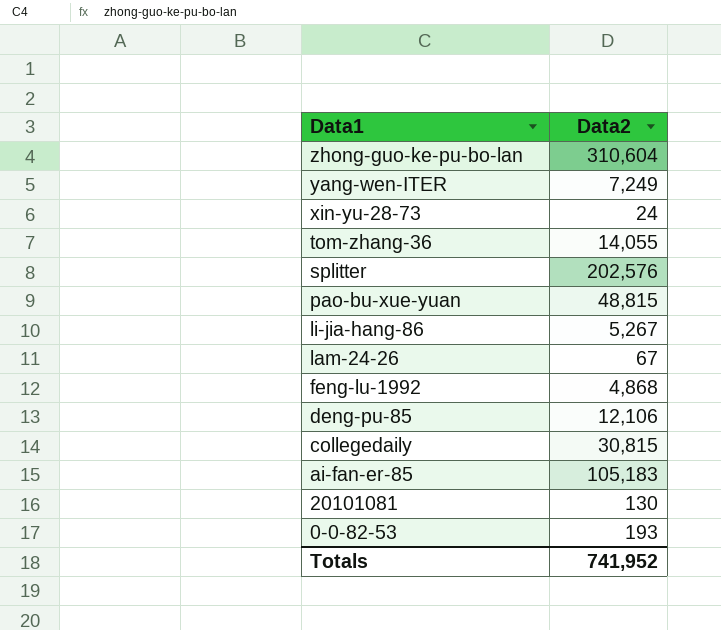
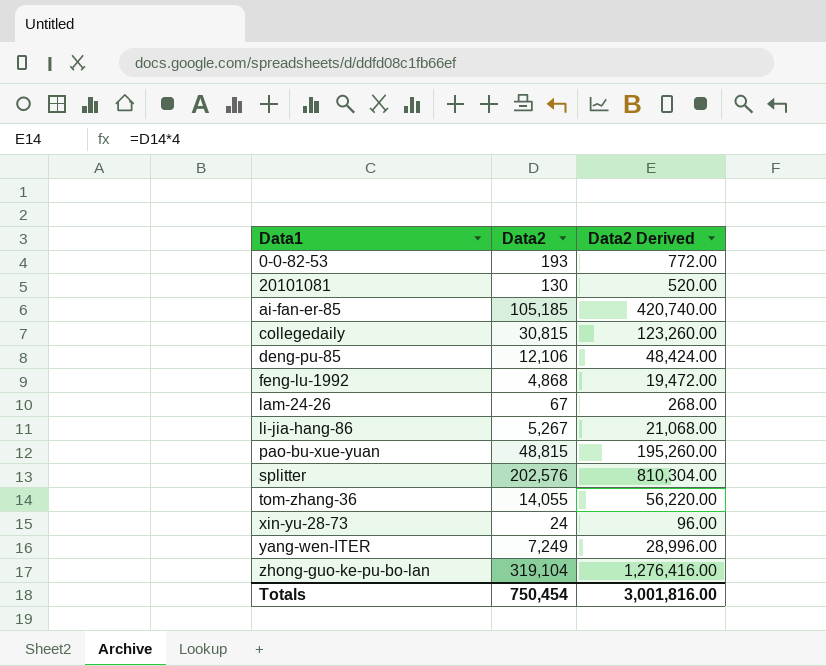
row order: Data1 descending -> Data1 ascending
column Data2 Derived | formula: none -> [Data2] * 4
ai-fan-er-85 | Data2: 105,183 -> 105,185
zhong-guo-ke-pu-bo-lan | Data2: 310,604 -> 319,104
Totals | Data2: 741,952 -> 750,454

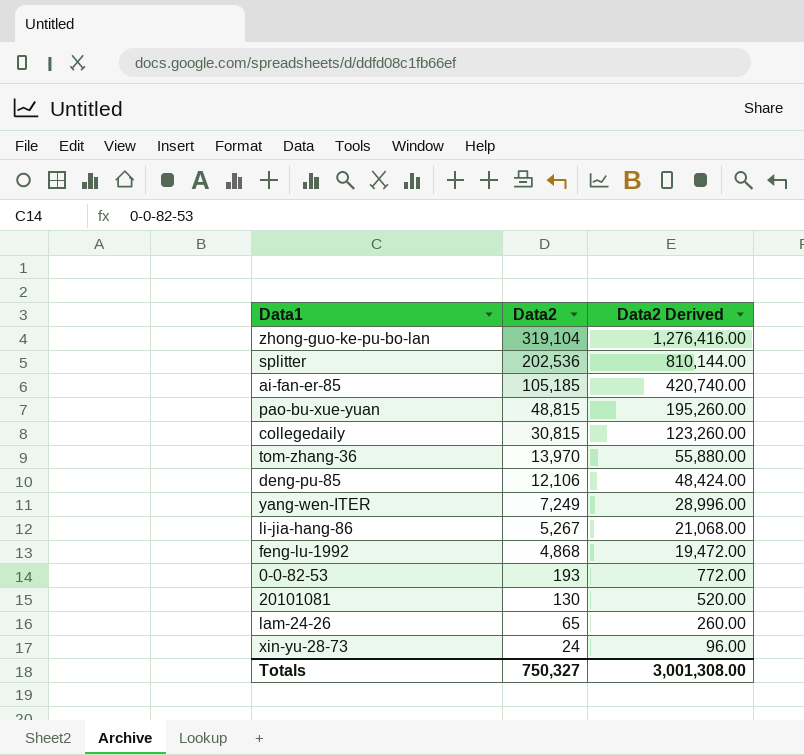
row order: Data1 ascending -> Data2 descending
splitter | Data2: 202,576 -> 202,536
splitter | Data2 Derived: 810,304.00 -> 810,144.00
tom-zhang-36 | Data2: 14,055 -> 13,970
tom-zhang-36 | Data2 Derived: 56,220.00 -> 55,880.00
lam-24-26 | Data2: 67 -> 65
lam-24-26 | Data2 Derived: 268.00 -> 260.00
Totals | Data2: 750,454 -> 750,327
Totals | Data2 Derived: 3,001,816.00 -> 3,001,308.00

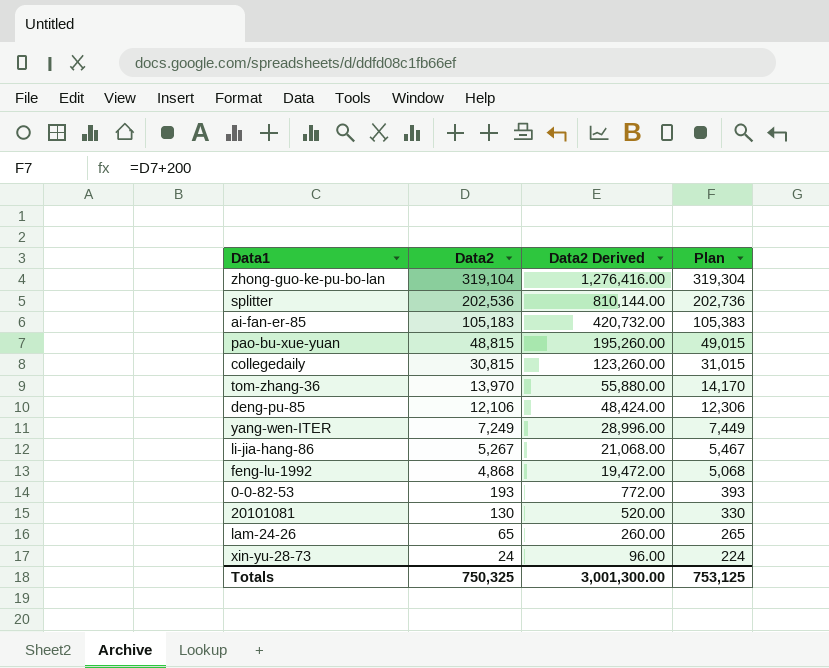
column Plan | formula: none -> [Data2] + 200
ai-fan-er-85 | Data2: 105,185 -> 105,183
ai-fan-er-85 | Data2 Derived: 420,740.00 -> 420,732.00
Totals | Data2: 750,327 -> 750,325
Totals | Data2 Derived: 3,001,308.00 -> 3,001,300.00

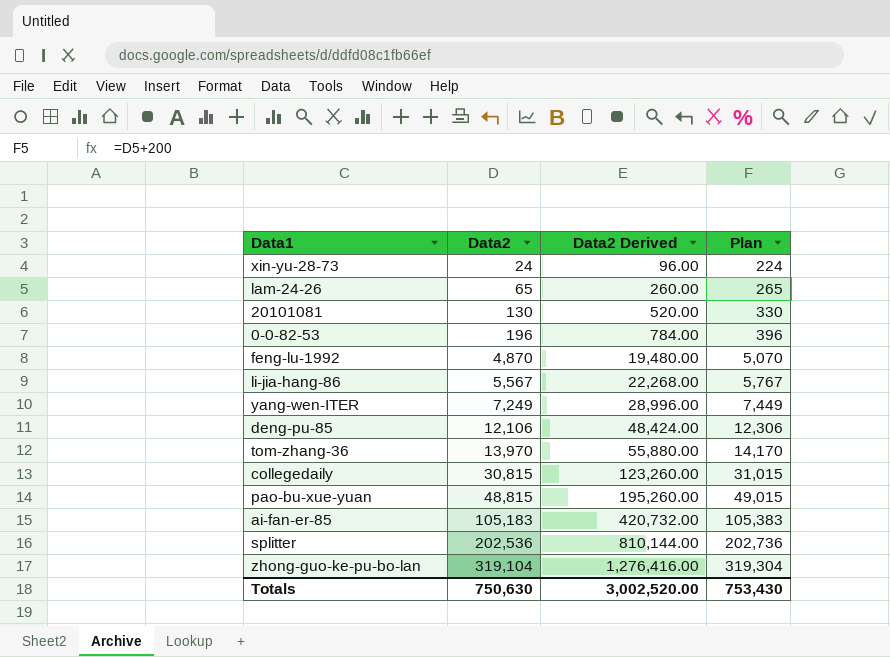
row order: Data2 descending -> Data2 ascending
0-0-82-53 | Data2: 193 -> 196
0-0-82-53 | Data2 Derived: 772.00 -> 784.00
0-0-82-53 | Plan: 393 -> 396
feng-lu-1992 | Data2: 4,868 -> 4,870
feng-lu-1992 | Data2 Derived: 19,472.00 -> 19,480.00
feng-lu-1992 | Plan: 5,068 -> 5,070
li-jia-hang-86 | Data2: 5,267 -> 5,567
li-jia-hang-86 | Data2 Derived: 21,068.00 -> 22,268.00
li-jia-hang-86 | Plan: 5,467 -> 5,767
Totals | Data2: 750,325 -> 750,630
Totals | Data2 Derived: 3,001,300.00 -> 3,002,520.00
Totals | Plan: 753,125 -> 753,430

